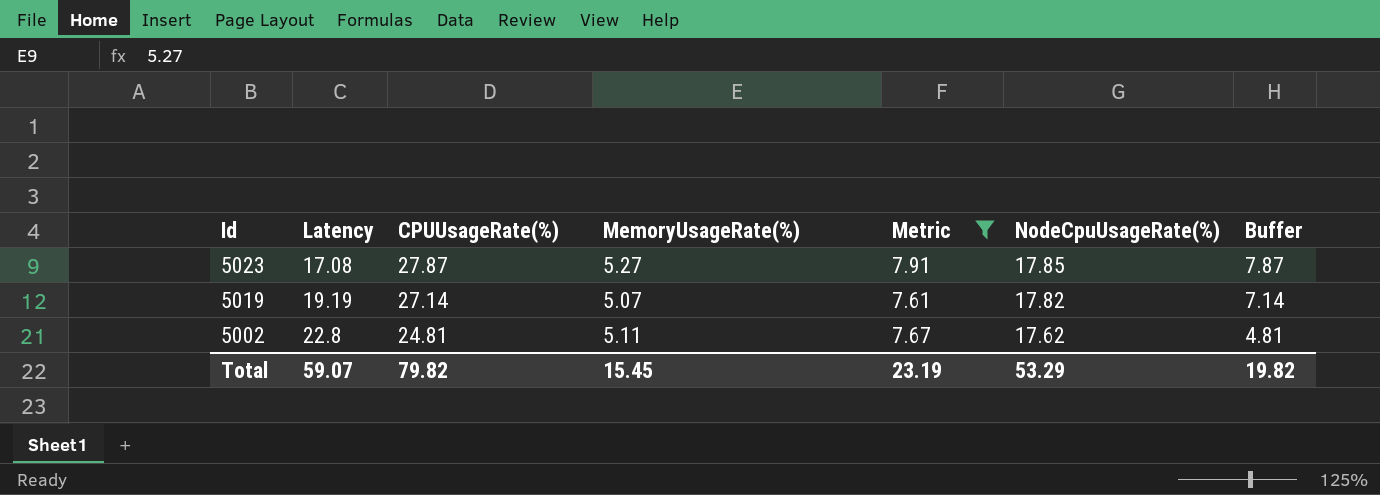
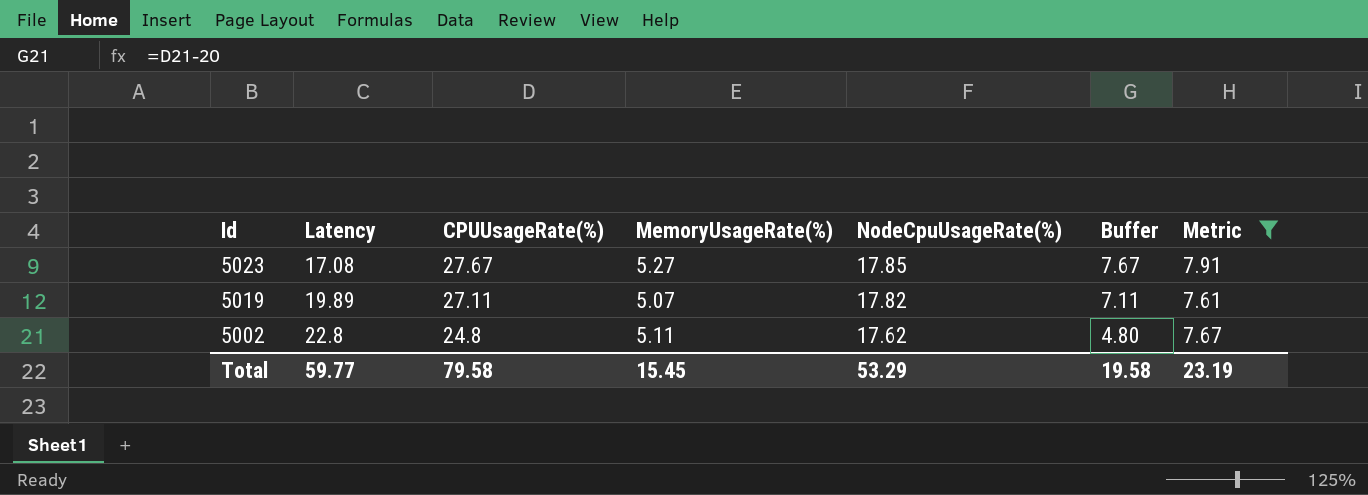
column Metric | position: 5 -> 7
5023 | CPUUsageRate(%): 27.87 -> 27.67
5023 | Buffer: 7.87 -> 7.67
5019 | Latency: 19.19 -> 19.89
5019 | CPUUsageRate(%): 27.14 -> 27.11
5019 | Buffer: 7.14 -> 7.11
5002 | CPUUsageRate(%): 24.81 -> 24.8
5002 | Buffer: 4.81 -> 4.80
Total | Latency: 59.07 -> 59.77
Total | CPUUsageRate(%): 79.82 -> 79.58
Total | Buffer: 19.82 -> 19.58

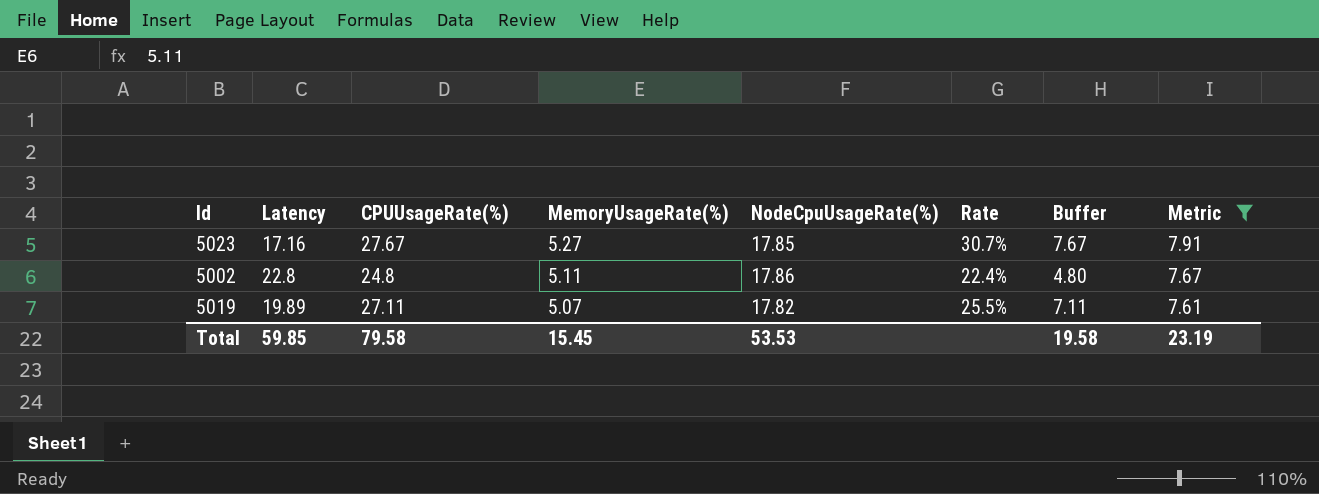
row order: Id descending -> MemoryUsageRate(%) descending
column Rate | formula: none -> [MemoryUsageRate(%)] / [Latency]
5023 | Latency: 17.08 -> 17.16
5002 | NodeCpuUsageRate(%): 17.62 -> 17.86
Total | Latency: 59.77 -> 59.85
Total | NodeCpuUsageRate(%): 53.29 -> 53.53

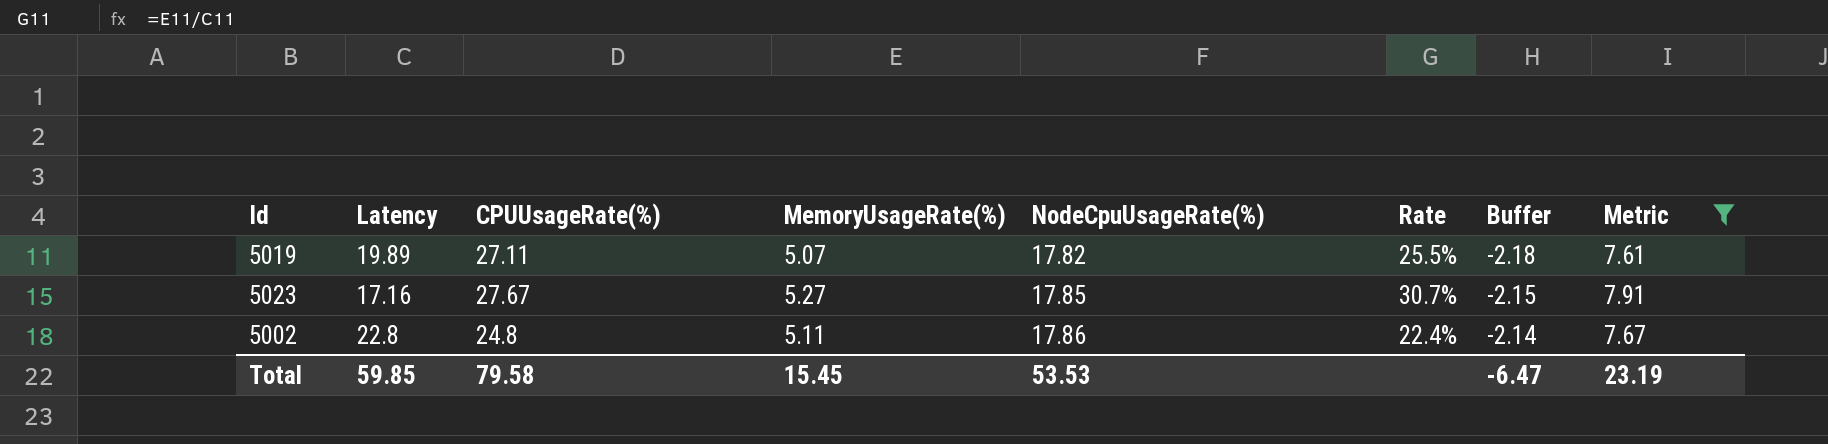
row order: MemoryUsageRate(%) descending -> NodeCpuUsageRate(%) ascending
column Buffer | formula: [CPUUsageRate(%)] - 20 -> [NodeCpuUsageRate(%)] - 20
Total | Buffer: 19.58 -> -6.47

